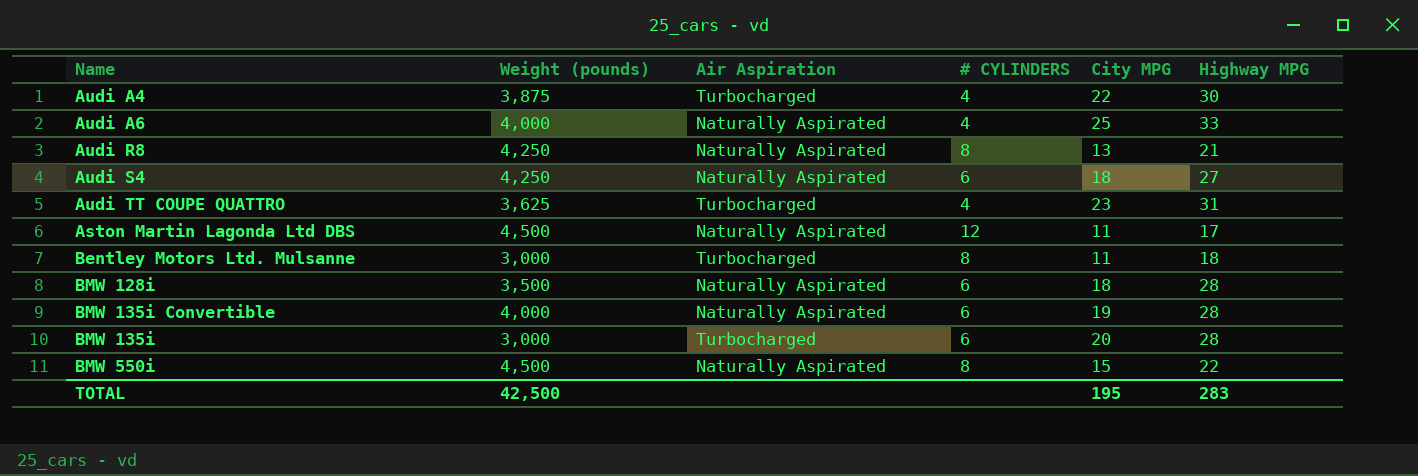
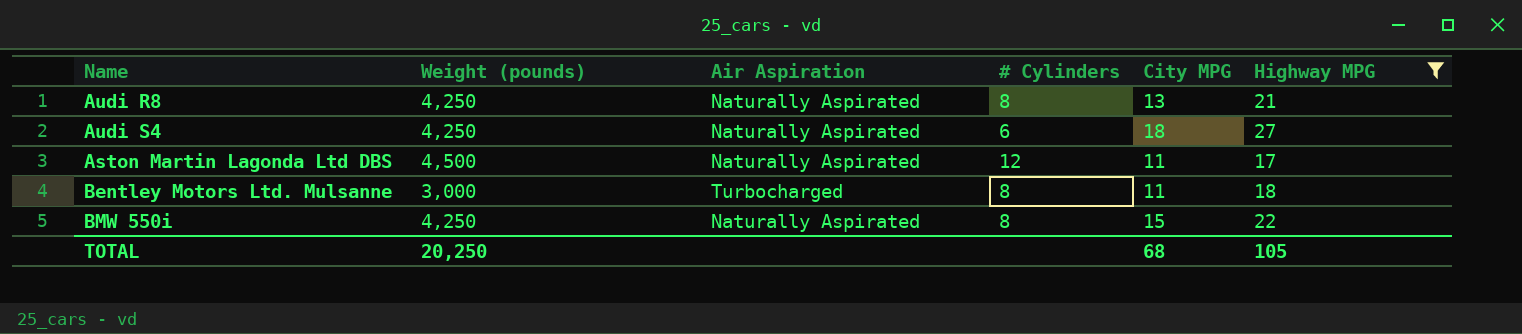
filter: none -> Highway MPG <= 27
column name: # CYLINDERS -> # Cylinders
BMW 550i | Weight (pounds): 4,500 -> 4,250
TOTAL | Weight (pounds): 42,500 -> 20,250
TOTAL | City MPG: 195 -> 68
TOTAL | Highway MPG: 283 -> 105

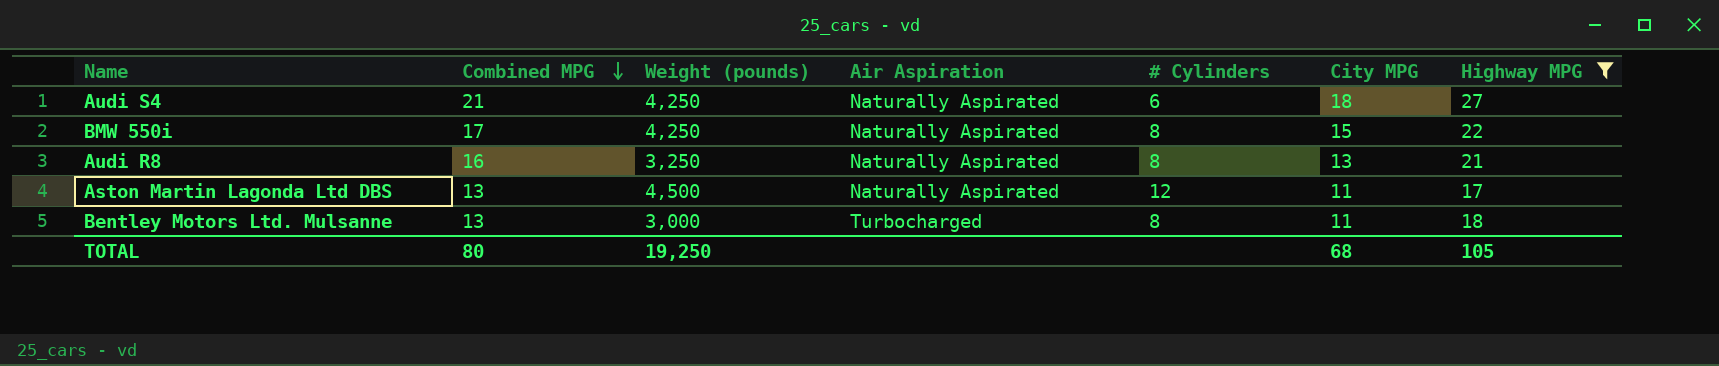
row order: none -> Combined MPG descending
column Combined MPG | position: none -> 2
Audi R8 | Weight (pounds): 4,250 -> 3,250
TOTAL | Weight (pounds): 20,250 -> 19,250

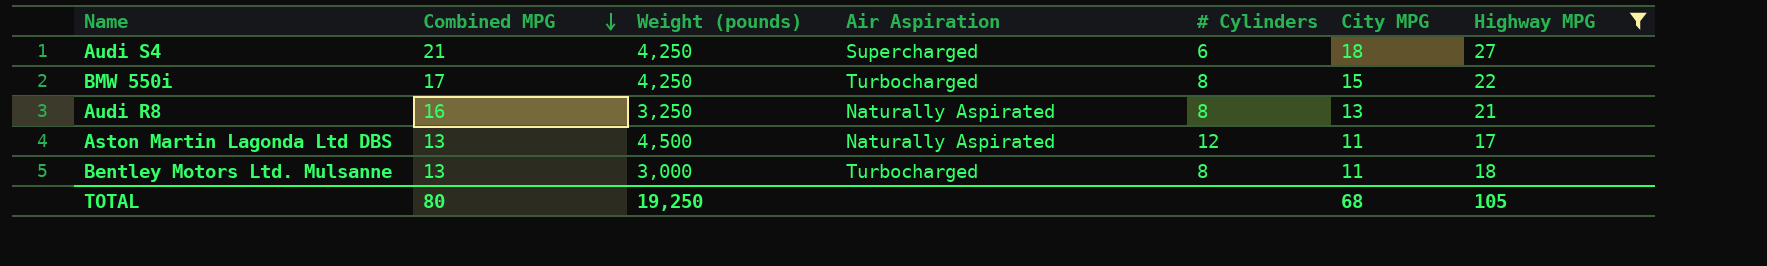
Audi S4 | Air Aspiration: Naturally Aspirated -> Supercharged
BMW 550i | Air Aspiration: Naturally Aspirated -> Turbocharged

